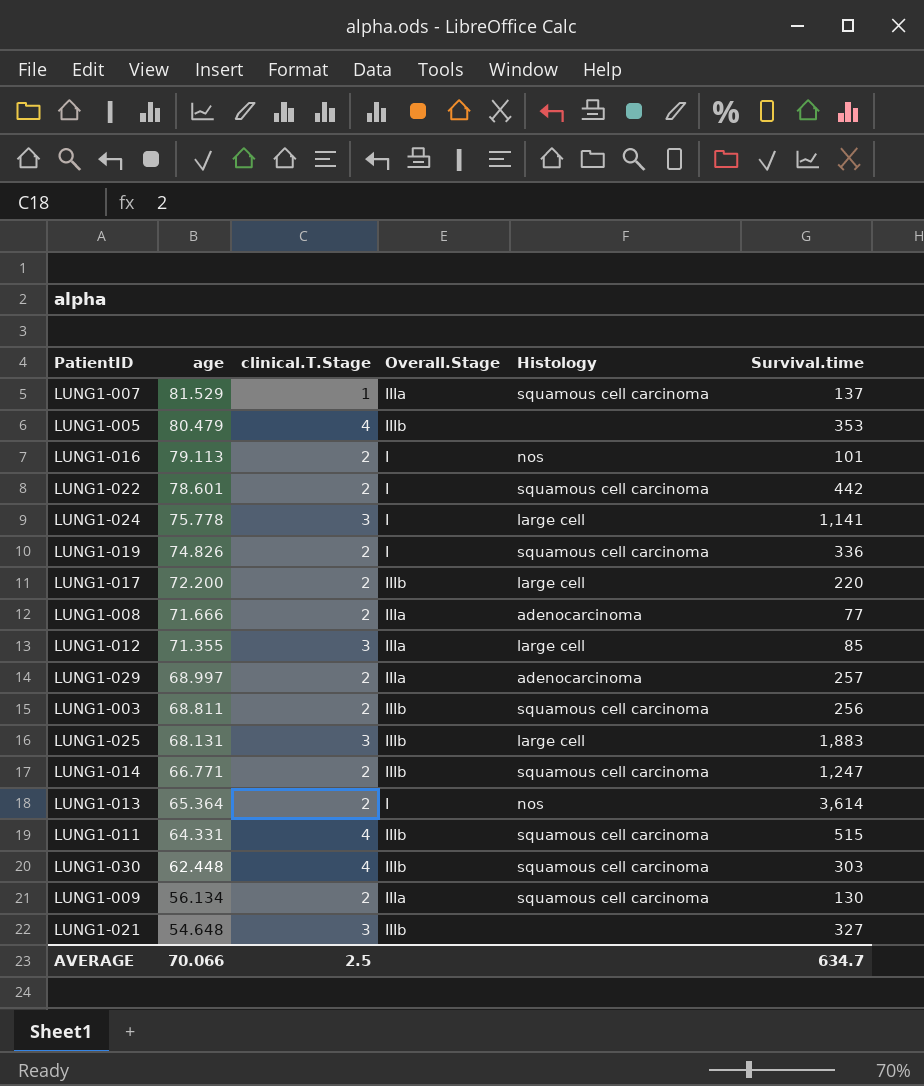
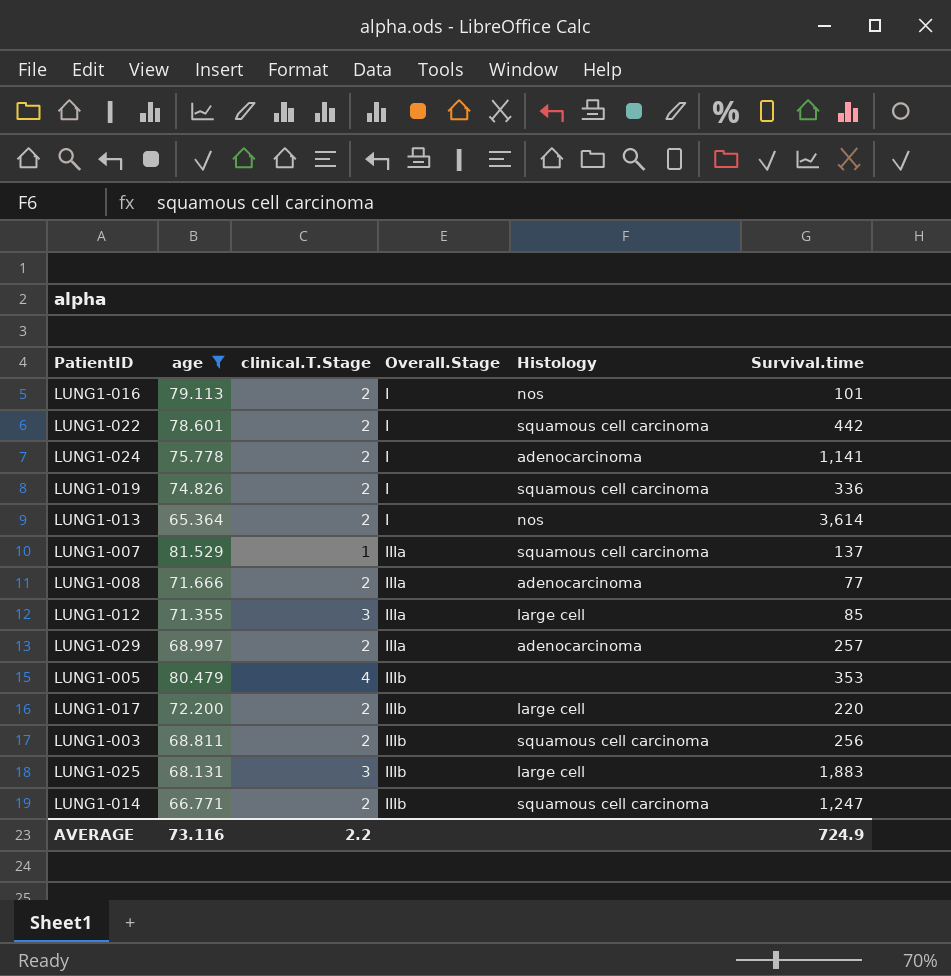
filter: none -> age >= 65.364
row order: age descending -> Overall.Stage ascending
LUNG1-024 | clinical.T.Stage: 3 -> 2
LUNG1-024 | Histology: large cell -> adenocarcinoma
AVERAGE | age: 70.066 -> 73.116
AVERAGE | clinical.T.Stage: 2.5 -> 2.2
AVERAGE | Survival.time: 634.7 -> 724.9

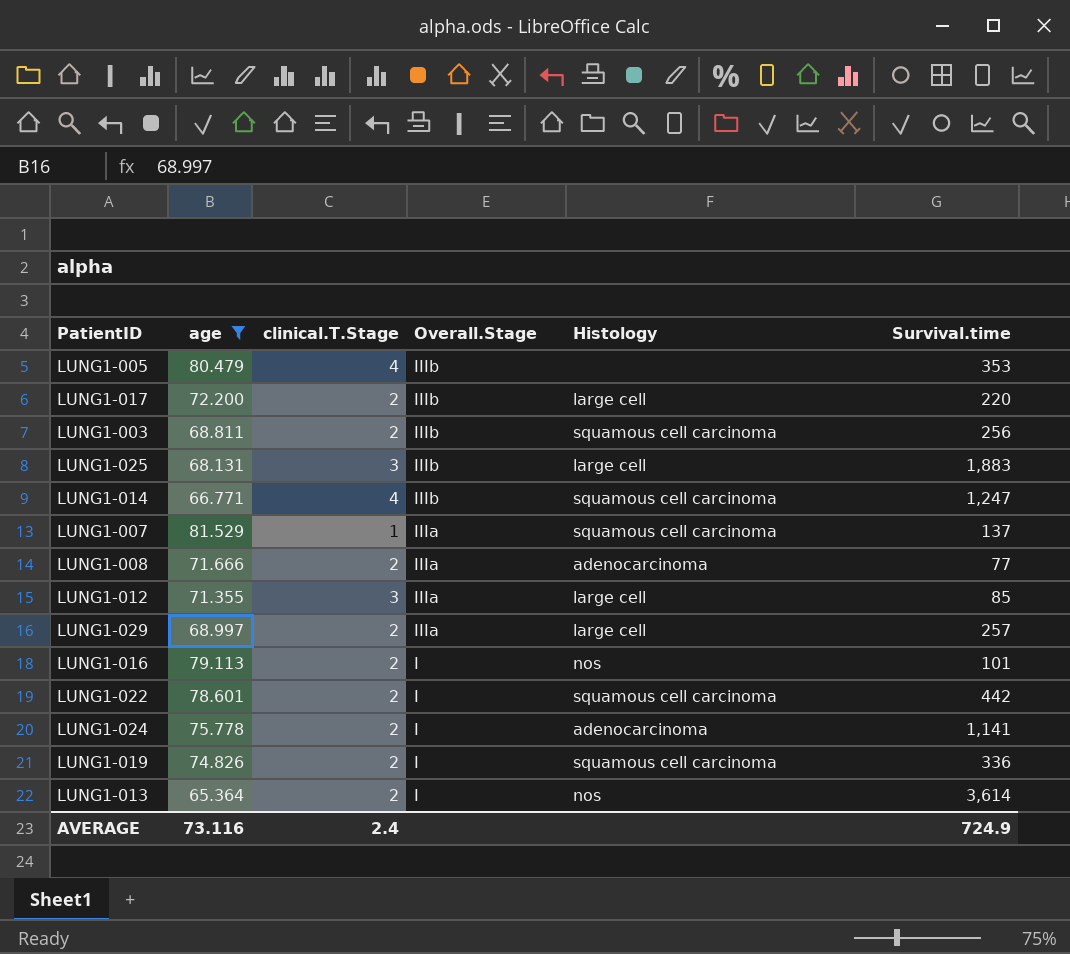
row order: Overall.Stage ascending -> Overall.Stage descending
LUNG1-014 | clinical.T.Stage: 2 -> 4
LUNG1-029 | Histology: adenocarcinoma -> large cell
AVERAGE | clinical.T.Stage: 2.2 -> 2.4

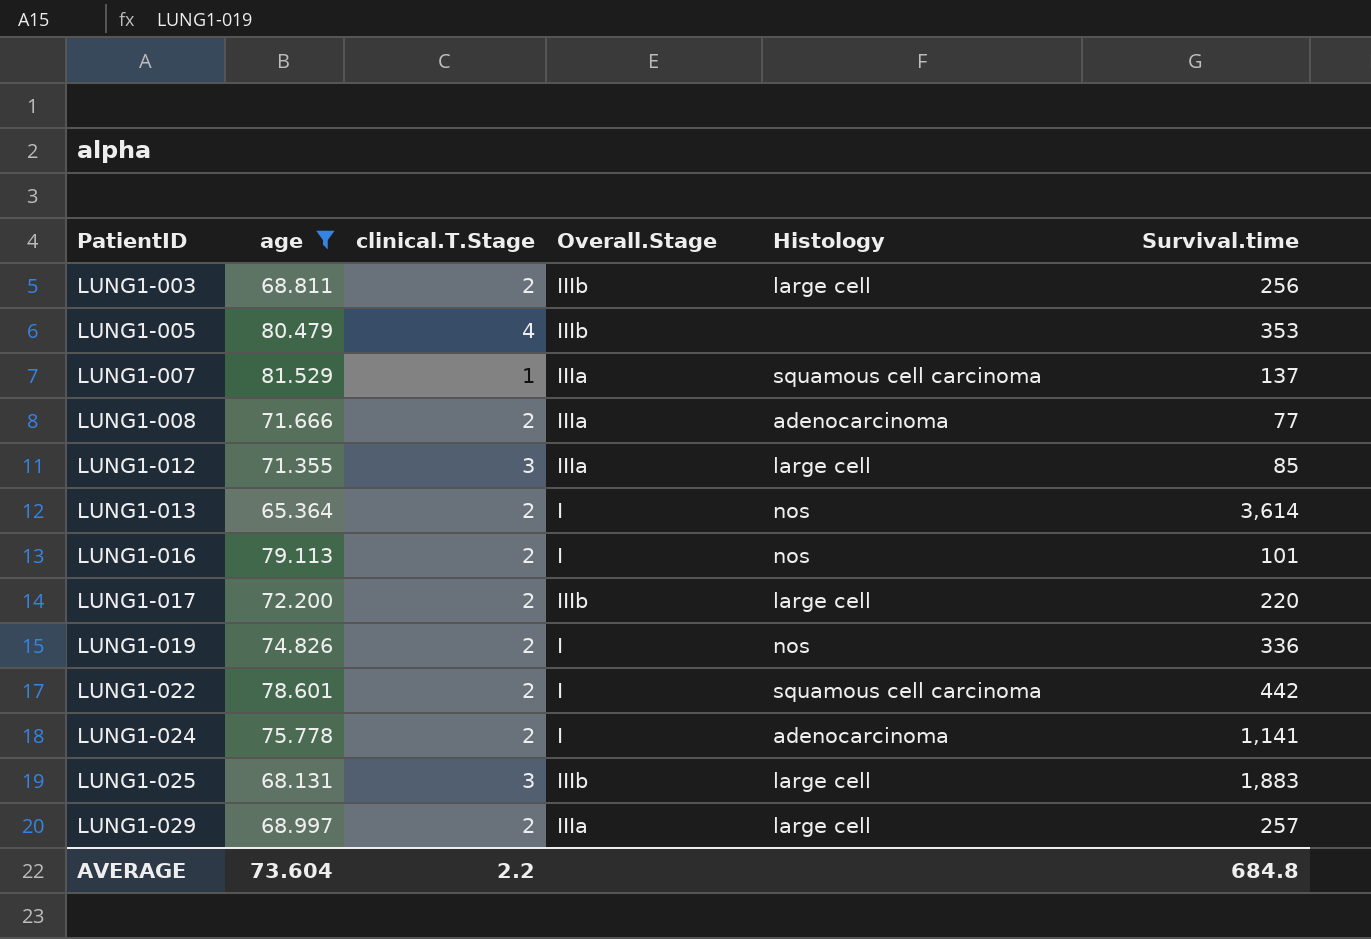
row order: Overall.Stage descending -> PatientID ascending
row LUNG1-014: 66.771 | 4 | IIIb | squamous cell carcinoma | 1,247 -> none
LUNG1-003 | Histology: squamous cell carcinoma -> large cell
LUNG1-019 | Histology: squamous cell carcinoma -> nos
AVERAGE | age: 73.116 -> 73.604
AVERAGE | clinical.T.Stage: 2.4 -> 2.2
AVERAGE | Survival.time: 724.9 -> 684.8

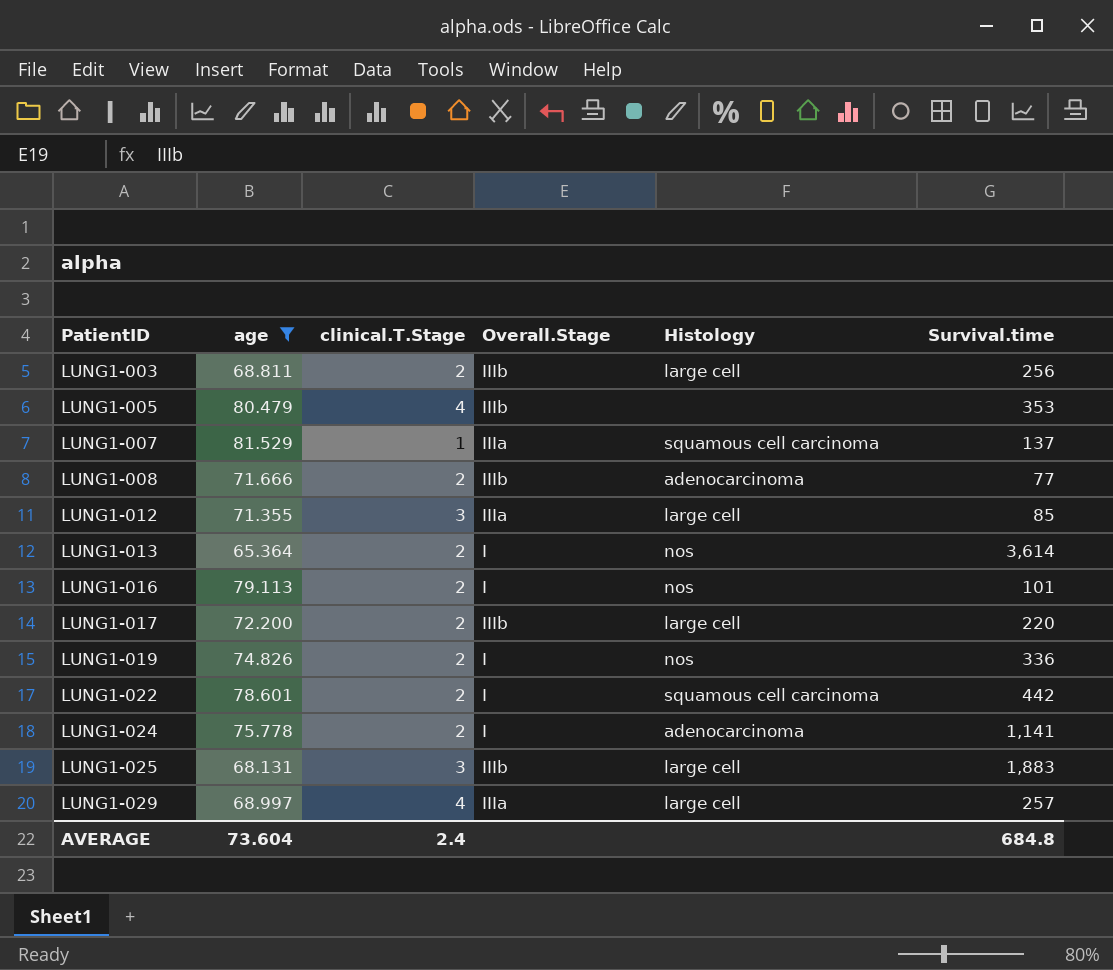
LUNG1-008 | Overall.Stage: IIIa -> IIIb
LUNG1-029 | clinical.T.Stage: 2 -> 4
AVERAGE | clinical.T.Stage: 2.2 -> 2.4

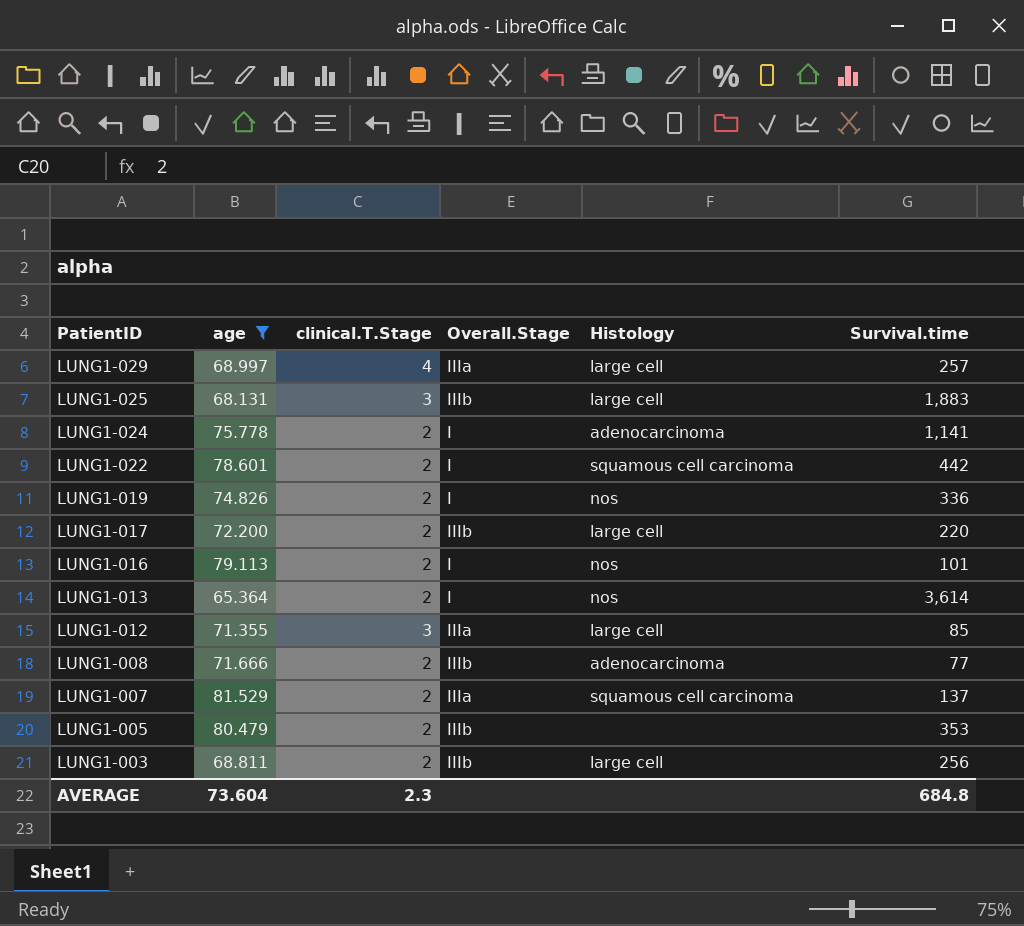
row order: PatientID ascending -> PatientID descending
LUNG1-007 | clinical.T.Stage: 1 -> 2
LUNG1-005 | clinical.T.Stage: 4 -> 2
AVERAGE | clinical.T.Stage: 2.4 -> 2.3

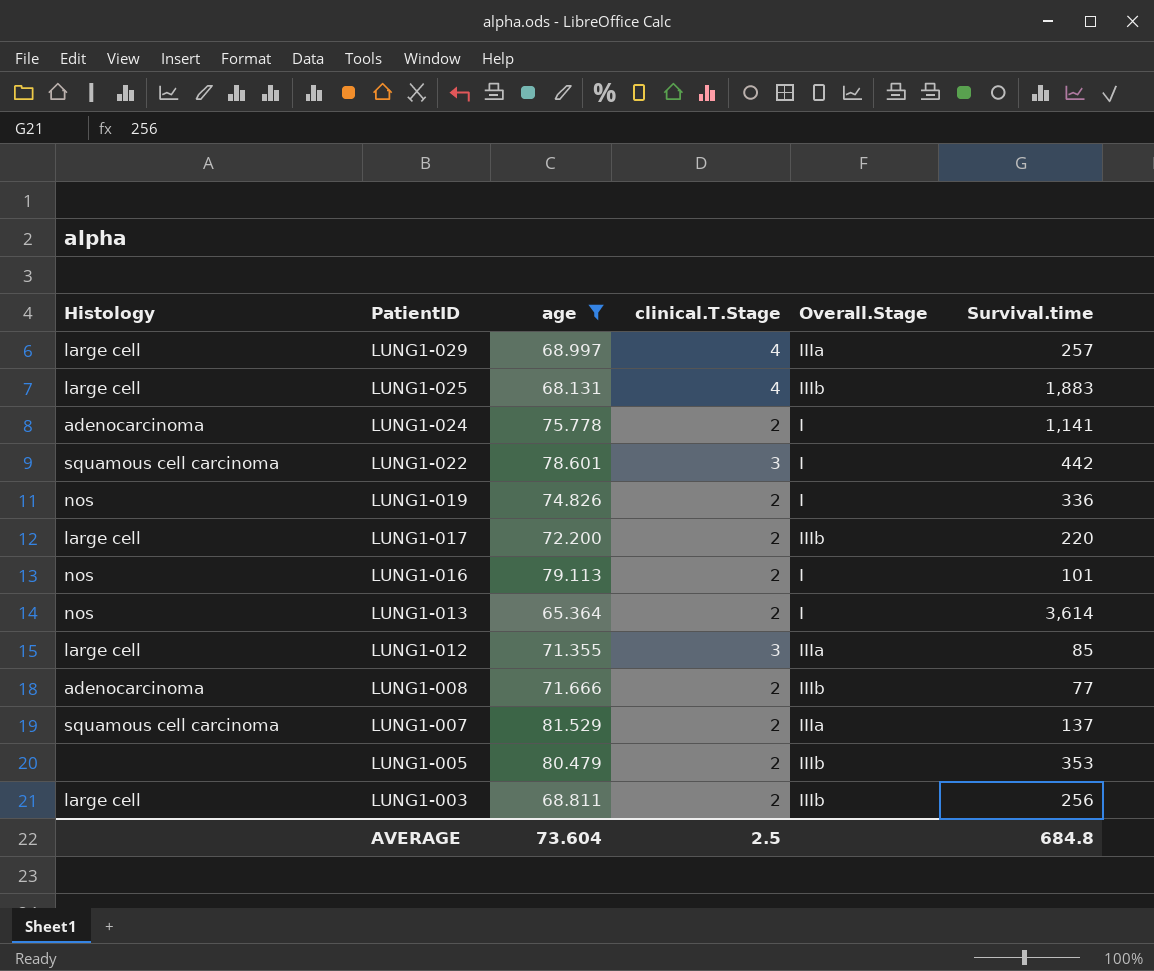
column Histology | position: 5 -> 1
LUNG1-025 | clinical.T.Stage: 3 -> 4
LUNG1-022 | clinical.T.Stage: 2 -> 3
AVERAGE | clinical.T.Stage: 2.3 -> 2.5

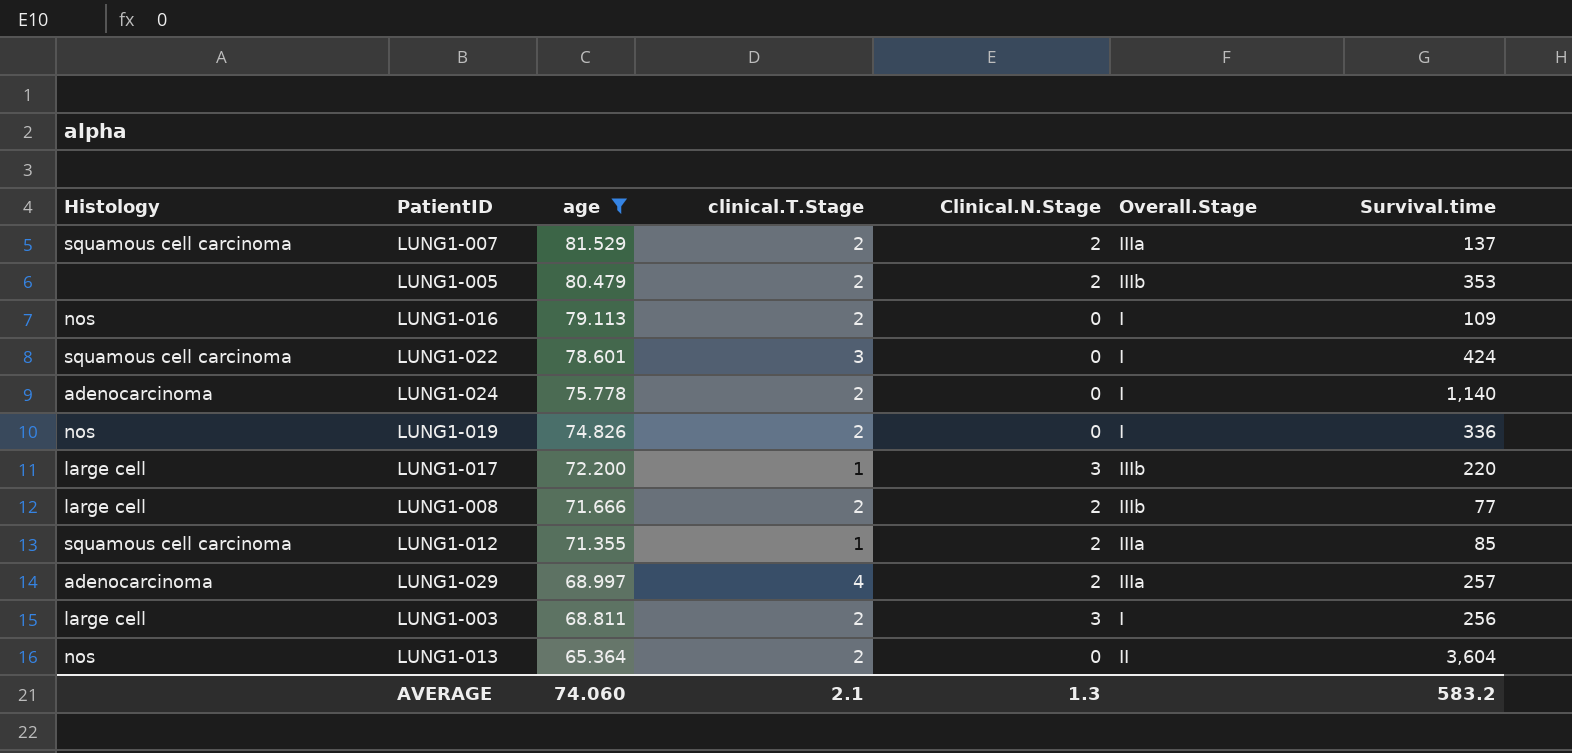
row order: PatientID descending -> age descending
column Clinical.N.Stage | position: none -> 5
row LUNG1-025: large cell | 68.131 | 4 | IIIb | 1,883 -> none
LUNG1-016 | Survival.time: 101 -> 109
LUNG1-022 | Survival.time: 442 -> 424
LUNG1-024 | Survival.time: 1,141 -> 1,140
LUNG1-017 | clinical.T.Stage: 2 -> 1
LUNG1-008 | Histology: adenocarcinoma -> large cell
LUNG1-012 | Histology: large cell -> squamous cell carcinoma
LUNG1-012 | clinical.T.Stage: 3 -> 1
LUNG1-029 | Histology: large cell -> adenocarcinoma
LUNG1-003 | Overall.Stage: IIIb -> I
LUNG1-013 | Overall.Stage: I -> II
LUNG1-013 | Survival.time: 3,614 -> 3,604
AVERAGE | age: 73.604 -> 74.060
AVERAGE | clinical.T.Stage: 2.5 -> 2.1
AVERAGE | Survival.time: 684.8 -> 583.2

